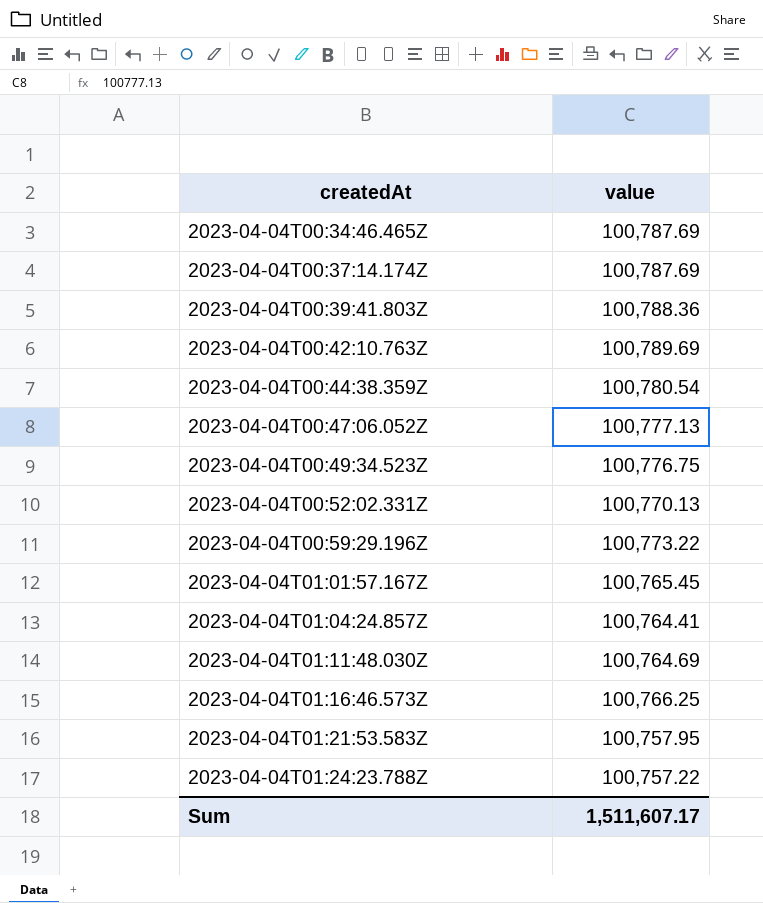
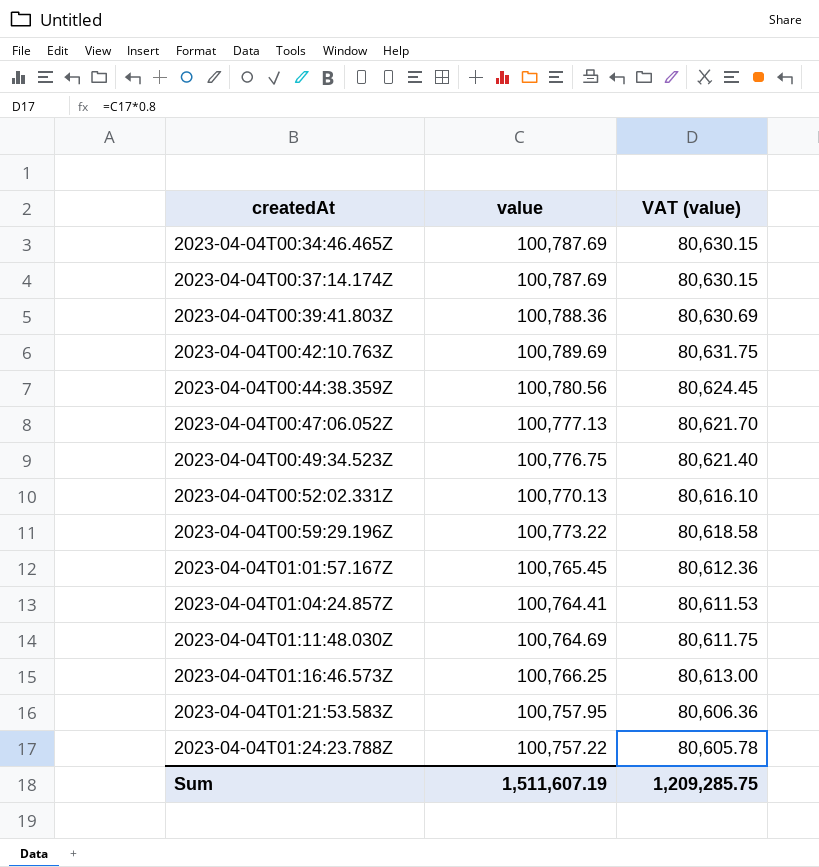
column VAT (value) | formula: none -> [value] * 0.8
2023-04-04T00:44:38.359Z | value: 100,780.54 -> 100,780.56
Sum | value: 1,511,607.17 -> 1,511,607.19

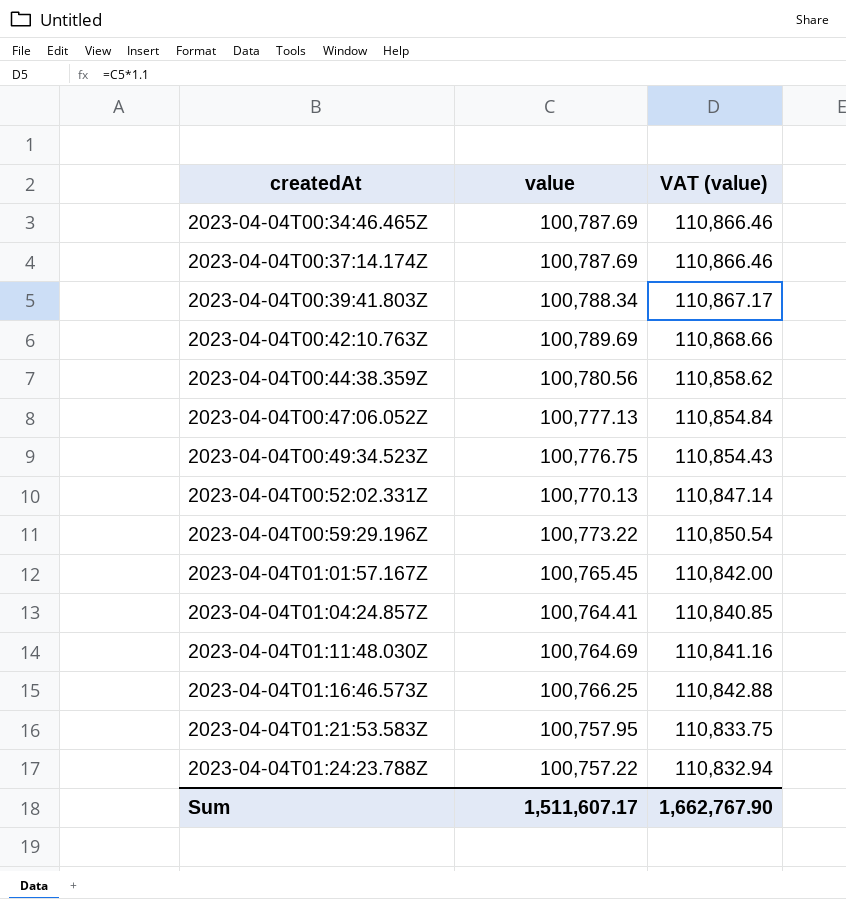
column VAT (value) | formula: [value] * 0.8 -> [value] * 1.1
2023-04-04T00:39:41.803Z | value: 100,788.36 -> 100,788.34
Sum | value: 1,511,607.19 -> 1,511,607.17
Sum | VAT (value): 1,209,285.75 -> 1,662,767.90

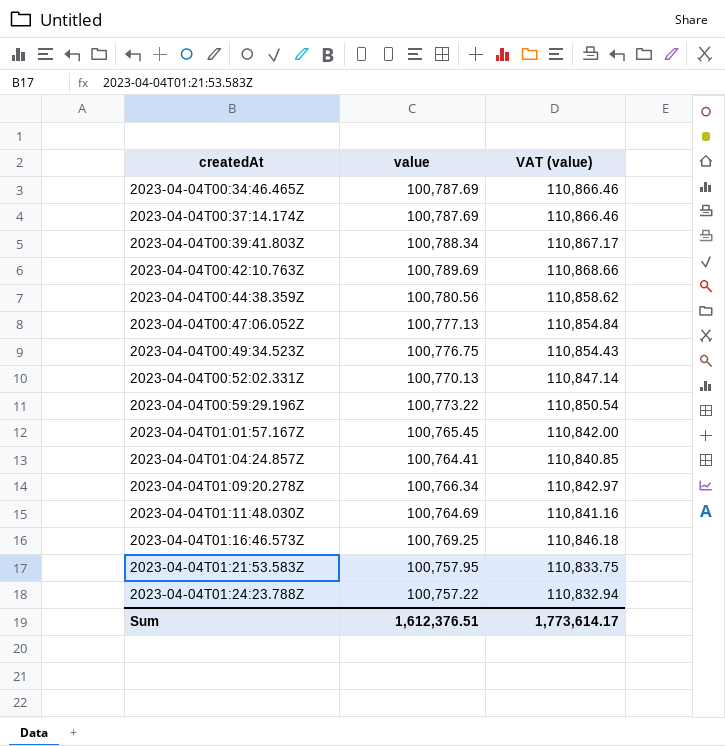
row 2023-04-04T01:09:20.278Z: none -> 100,766.34 | 110,842.97
2023-04-04T01:16:46.573Z | value: 100,766.25 -> 100,769.25
2023-04-04T01:16:46.573Z | VAT (value): 110,842.88 -> 110,846.18
Sum | value: 1,511,607.17 -> 1,612,376.51
Sum | VAT (value): 1,662,767.90 -> 1,773,614.17

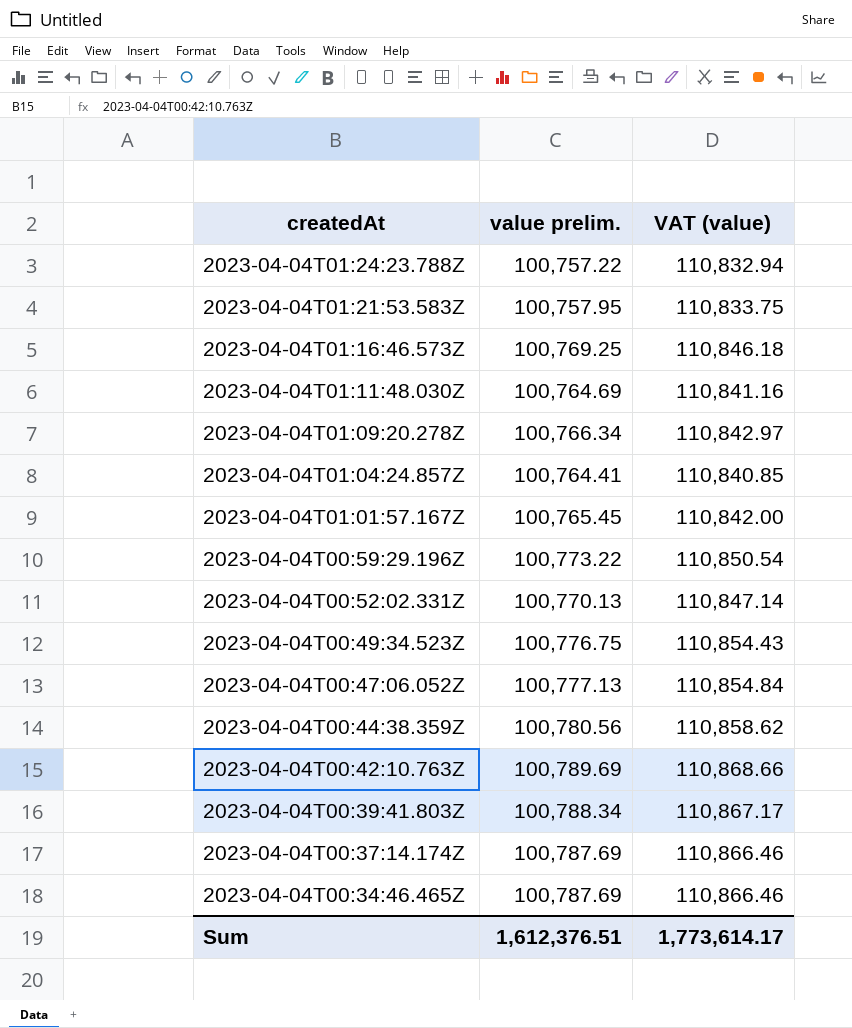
row order: createdAt ascending -> createdAt descending
column name: value -> value prelim.

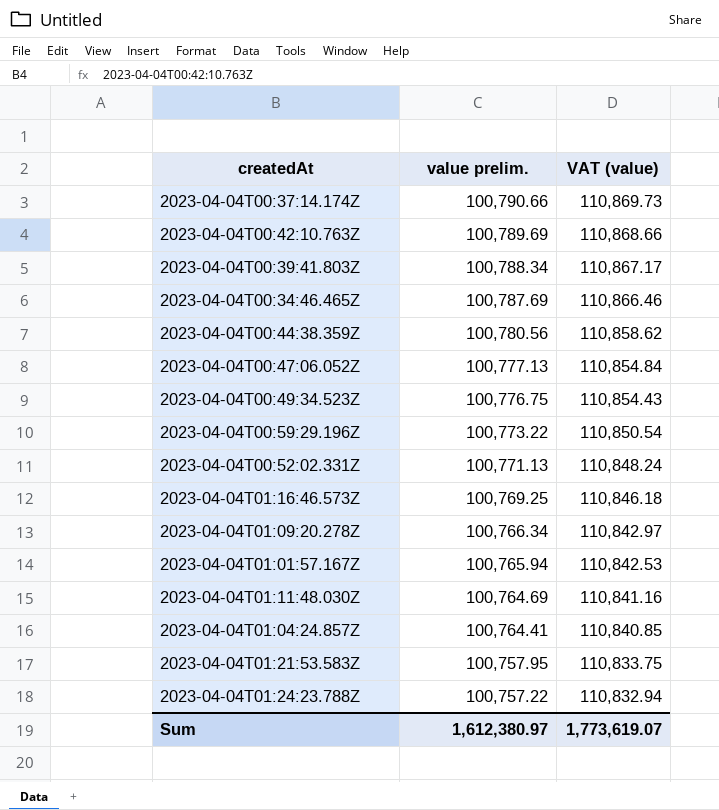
row order: createdAt descending -> value prelim. descending
2023-04-04T00:37:14.174Z | value prelim.: 100,787.69 -> 100,790.66
2023-04-04T00:37:14.174Z | VAT (value): 110,866.46 -> 110,869.73
2023-04-04T00:52:02.331Z | value prelim.: 100,770.13 -> 100,771.13
2023-04-04T00:52:02.331Z | VAT (value): 110,847.14 -> 110,848.24
2023-04-04T01:01:57.167Z | value prelim.: 100,765.45 -> 100,765.94
2023-04-04T01:01:57.167Z | VAT (value): 110,842.00 -> 110,842.53
Sum | value prelim.: 1,612,376.51 -> 1,612,380.97
Sum | VAT (value): 1,773,614.17 -> 1,773,619.07

